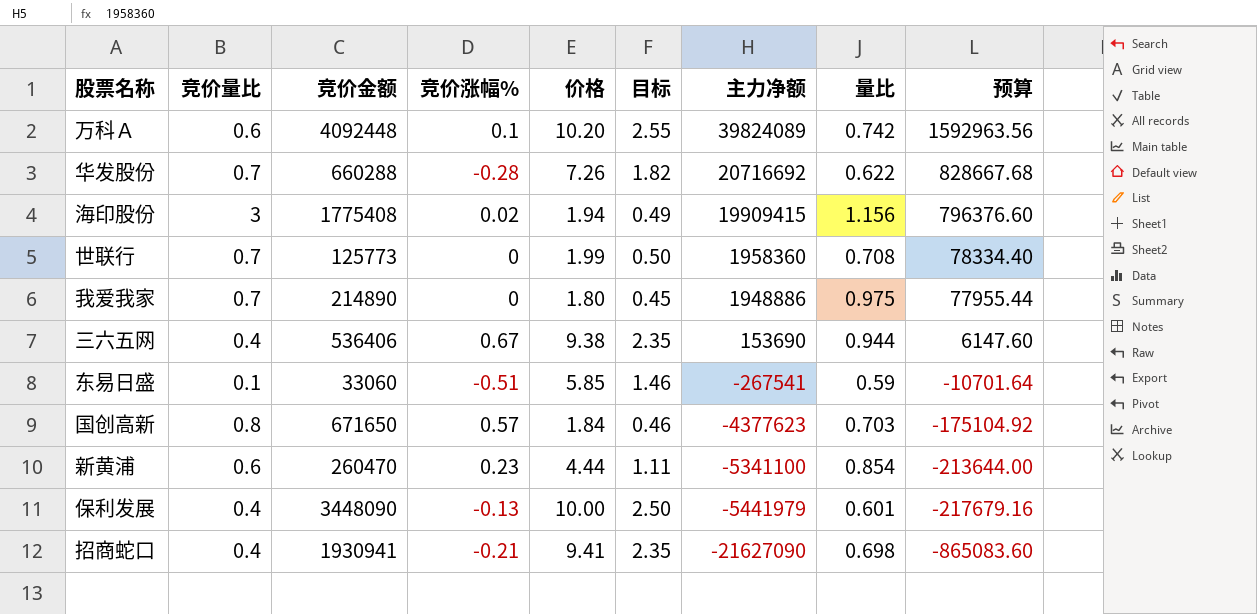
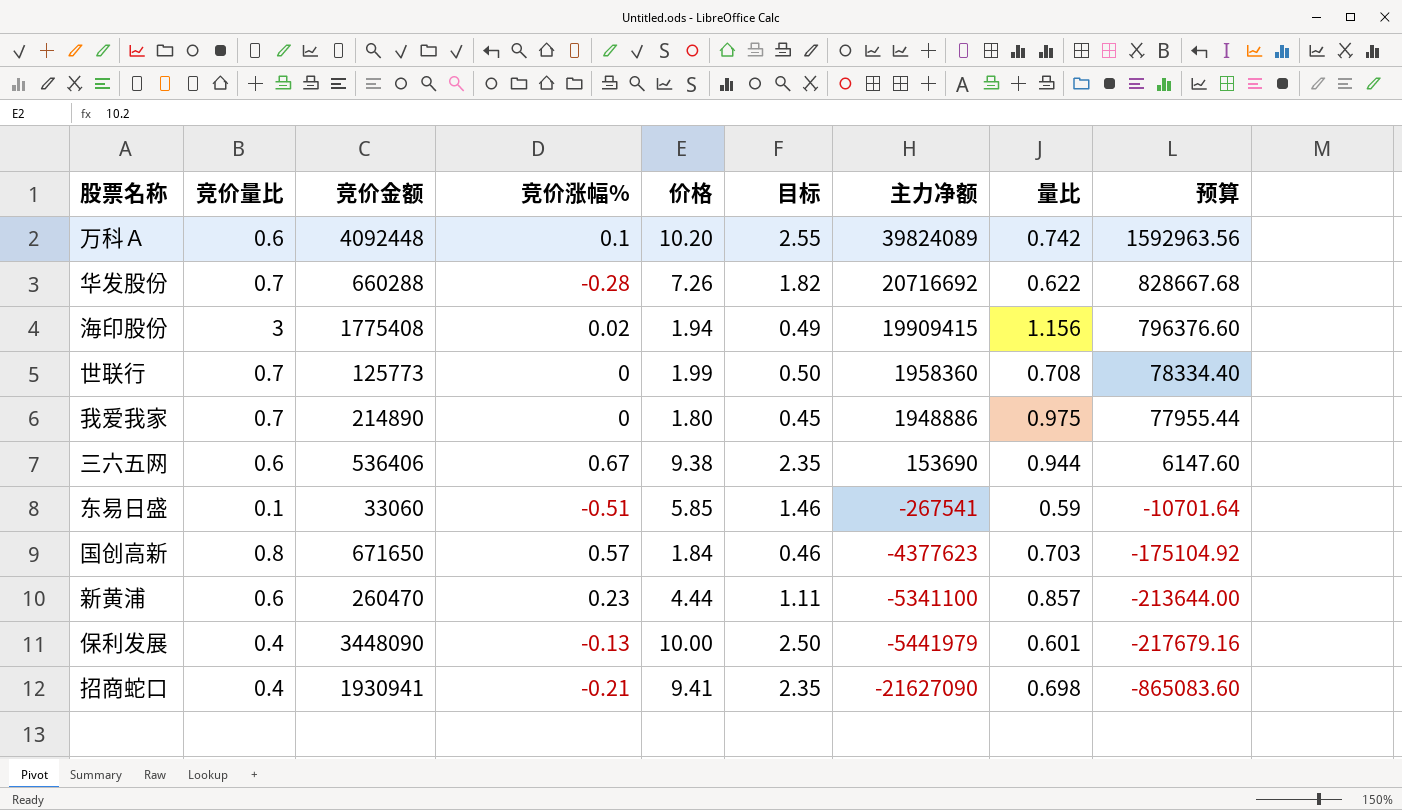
三六五网 | 竞价量比: 0.4 -> 0.6
新黄浦 | 量比: 0.854 -> 0.857

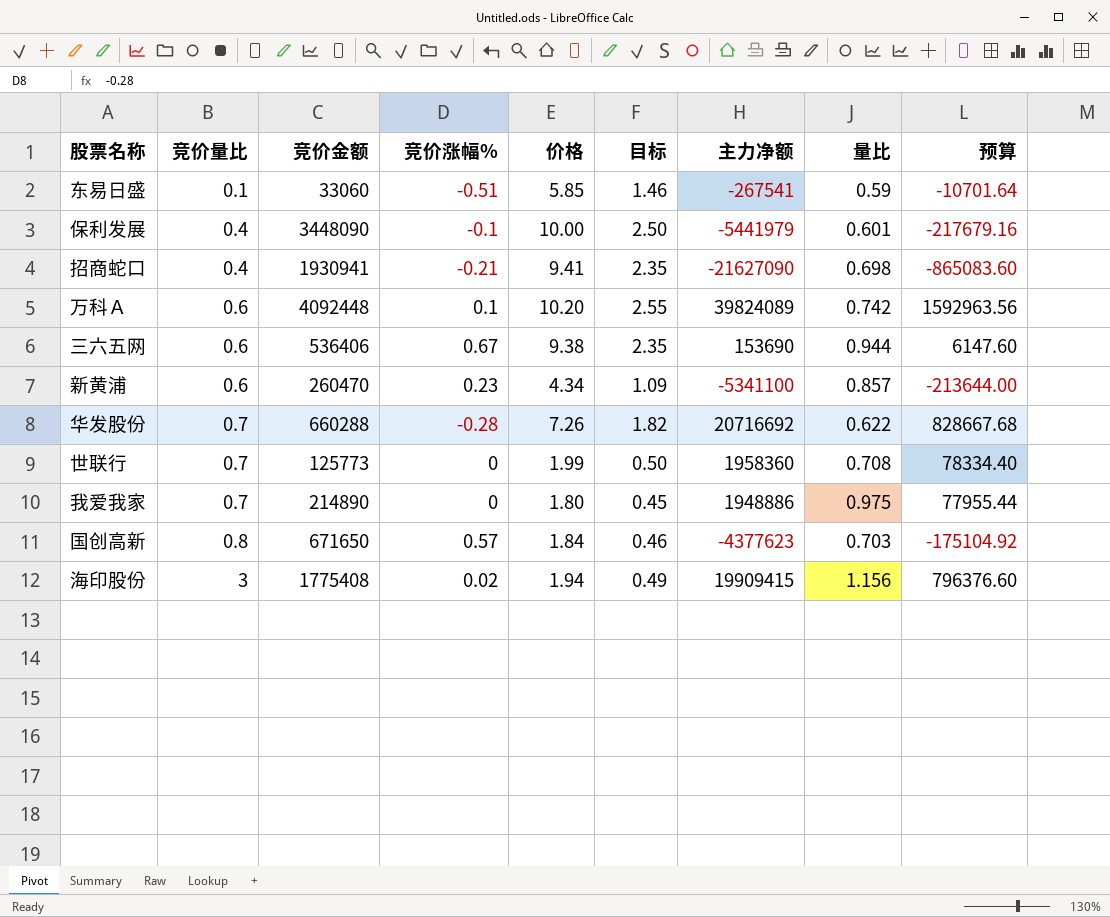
row order: 主力净额 descending -> 竞价量比 ascending
保利发展 | 竞价涨幅%: -0.13 -> -0.1
新黄浦 | 价格: 4.44 -> 4.34
新黄浦 | 目标: 1.11 -> 1.09

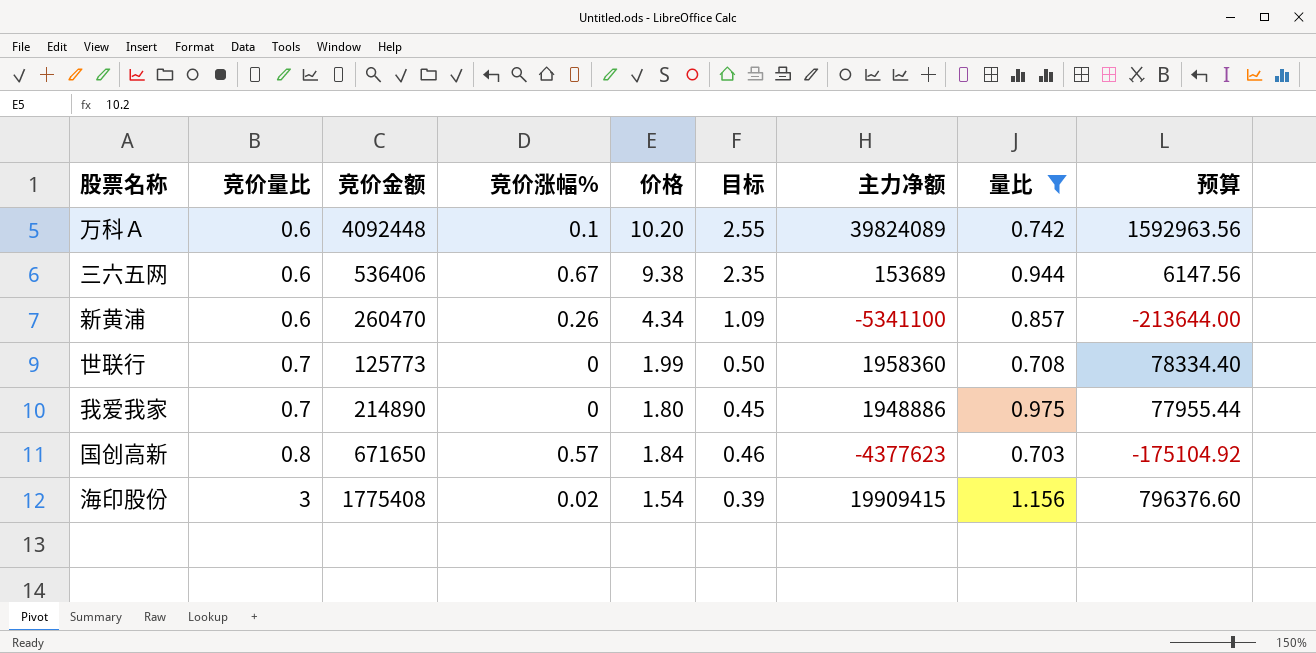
filter: none -> 量比 >= 0.703
三六五网 | 主力净额: 153690 -> 153689
三六五网 | 预算: 6147.60 -> 6147.56
新黄浦 | 竞价涨幅%: 0.23 -> 0.26
海印股份 | 价格: 1.94 -> 1.54
海印股份 | 目标: 0.49 -> 0.39

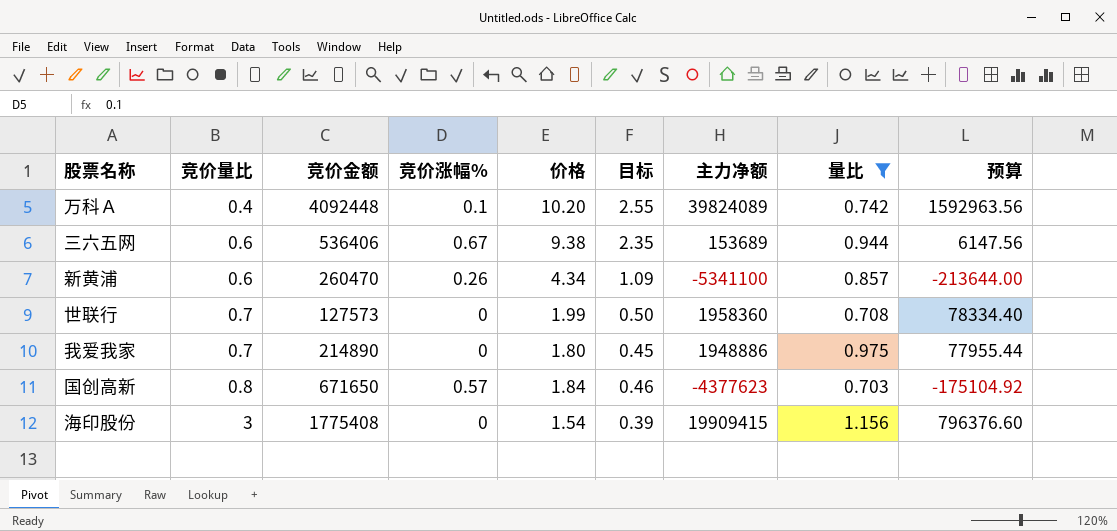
万科Ａ | 竞价量比: 0.6 -> 0.4
世联行 | 竞价金额: 125773 -> 127573
海印股份 | 竞价涨幅%: 0.02 -> 0

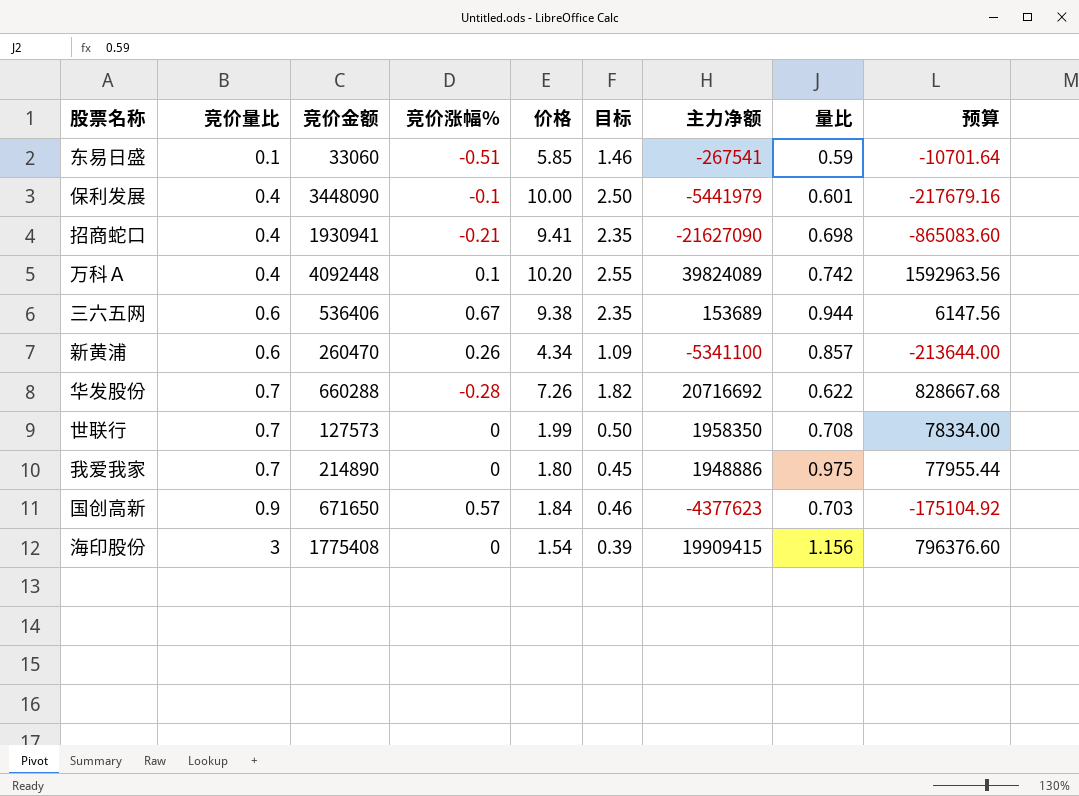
filter: 量比 >= 0.703 -> none
世联行 | 主力净额: 1958360 -> 1958350
世联行 | 预算: 78334.40 -> 78334.00
国创高新 | 竞价量比: 0.8 -> 0.9

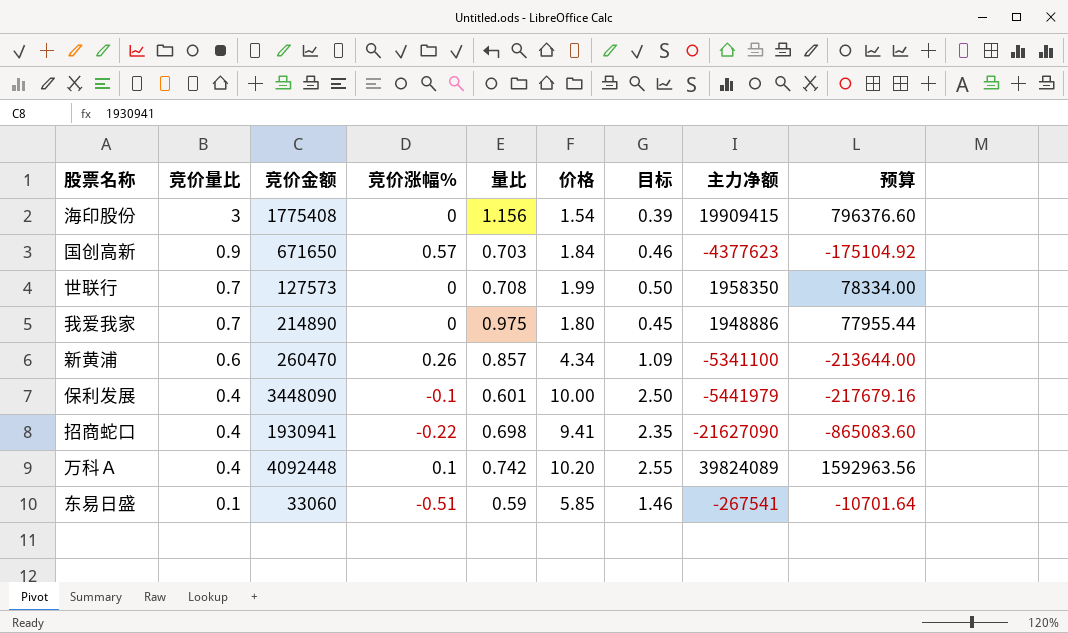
row order: 竞价量比 ascending -> 竞价量比 descending
column 量比 | position: 8 -> 5
row 三六五网: 0.6 | 536406 | 0.67 | 9.38 | 2.35 | 153689 | 0.944 | 6147.56 -> none
row 华发股份: 0.7 | 660288 | -0.28 | 7.26 | 1.82 | 20716692 | 0.622 | 828667.68 -> none
招商蛇口 | 竞价涨幅%: -0.21 -> -0.22

